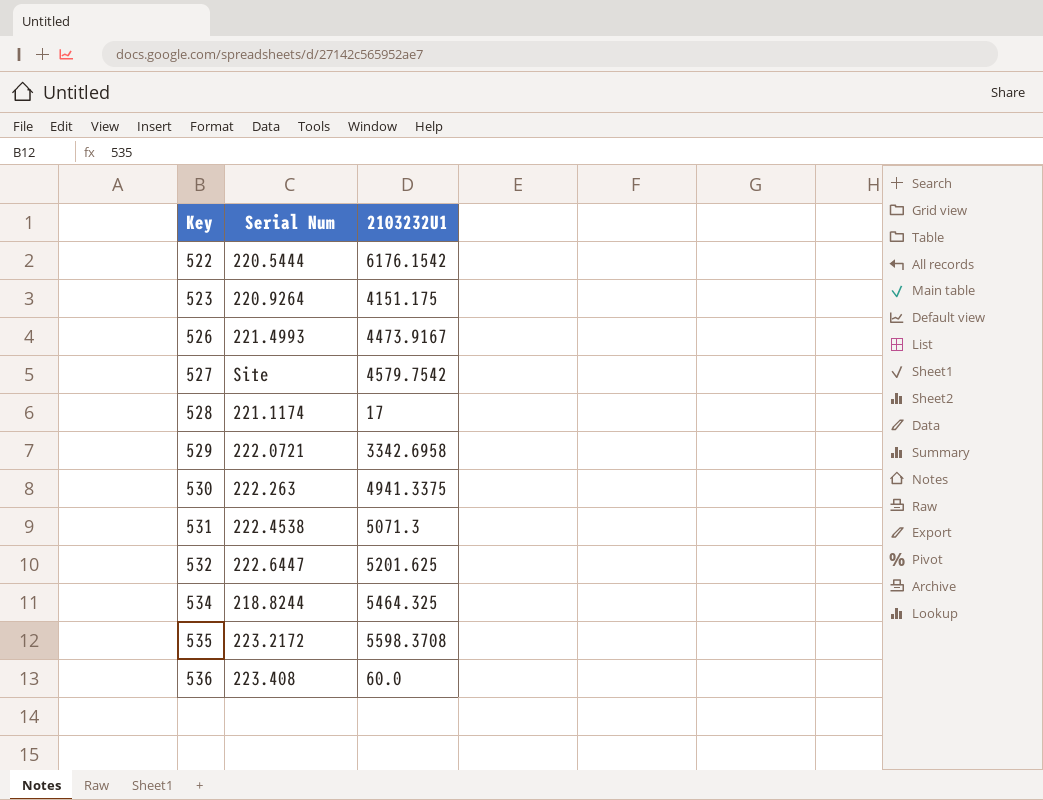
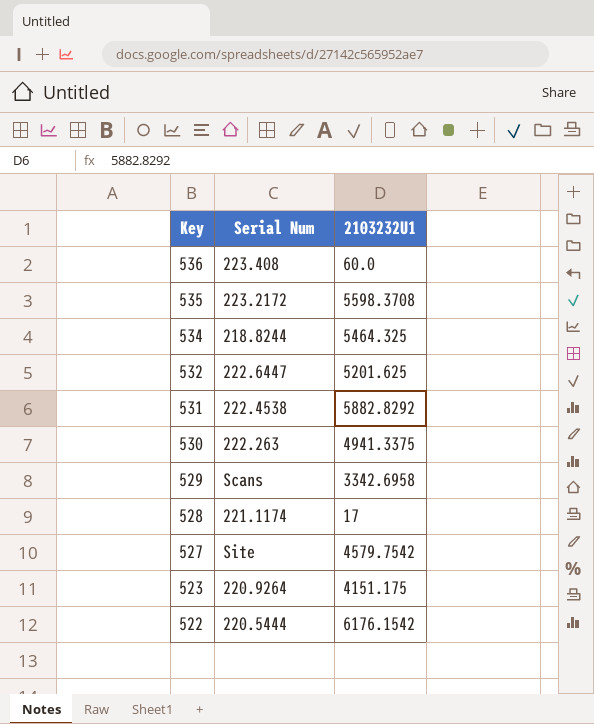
row order: Key ascending -> Key descending
row 526: 221.4993 | 4473.9167 -> none
531 | 2103232U1: 5071.3 -> 5882.8292
529 | Serial Num: 222.0721 -> Scans

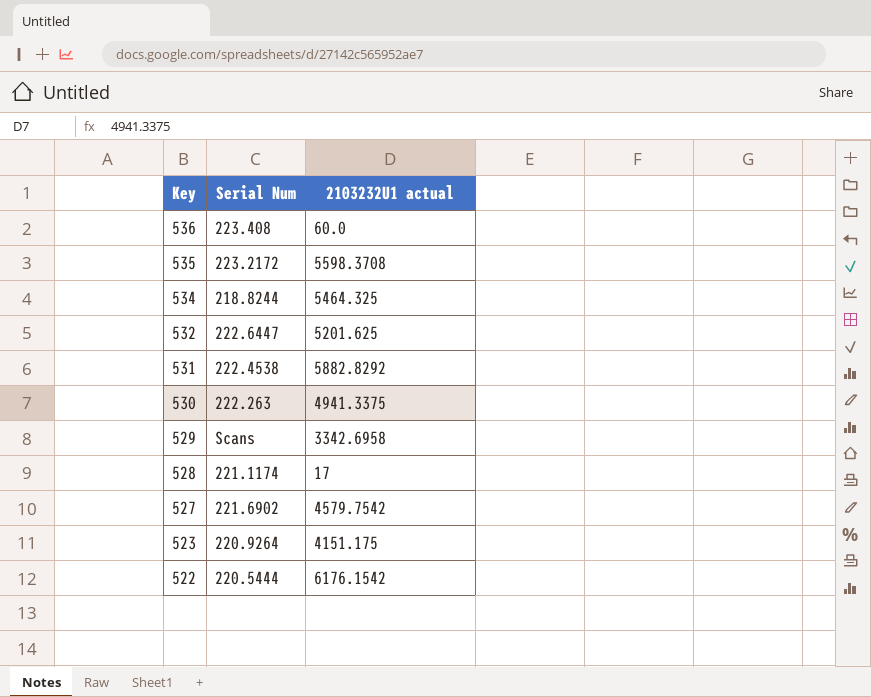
column name: 2103232U1 -> 2103232U1 actual
527 | Serial Num: Site -> 221.6902

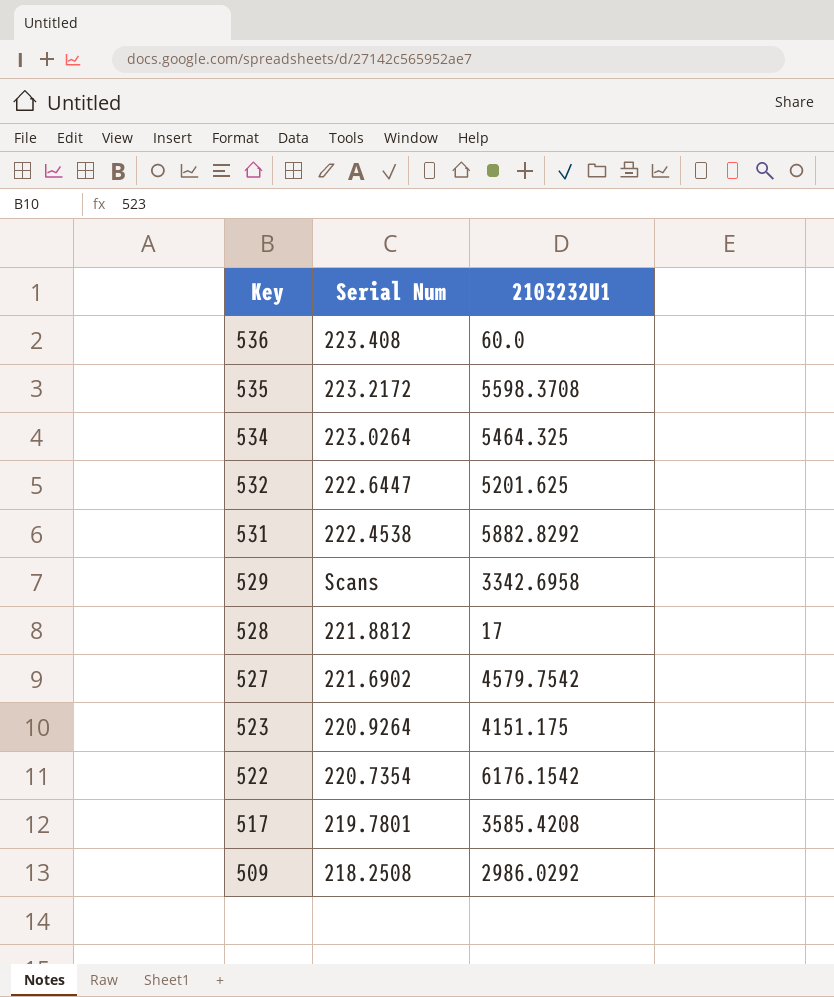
column name: 2103232U1 actual -> 2103232U1
row 530: 222.263 | 4941.3375 -> none
534 | Serial Num: 218.8244 -> 223.0264
528 | Serial Num: 221.1174 -> 221.8812
522 | Serial Num: 220.5444 -> 220.7354
row 517: none -> 219.7801 | 3585.4208
row 509: none -> 218.2508 | 2986.0292

